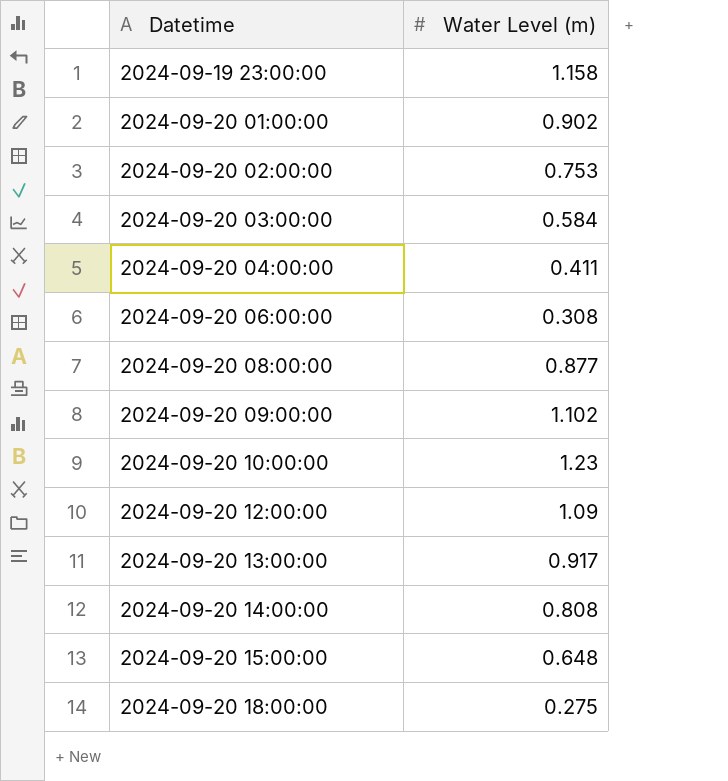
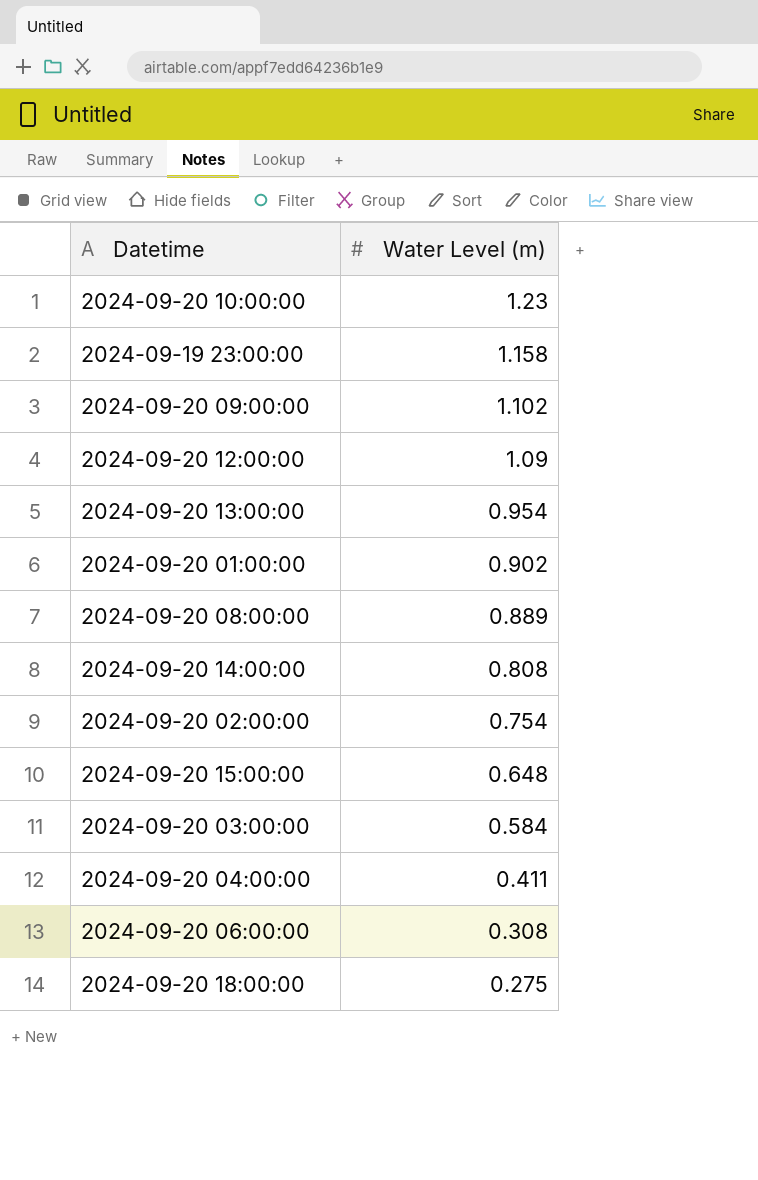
row order: Datetime ascending -> Water Level (m) descending
2024-09-20 13:00:00 | Water Level (m): 0.917 -> 0.954
2024-09-20 08:00:00 | Water Level (m): 0.877 -> 0.889
2024-09-20 02:00:00 | Water Level (m): 0.753 -> 0.754

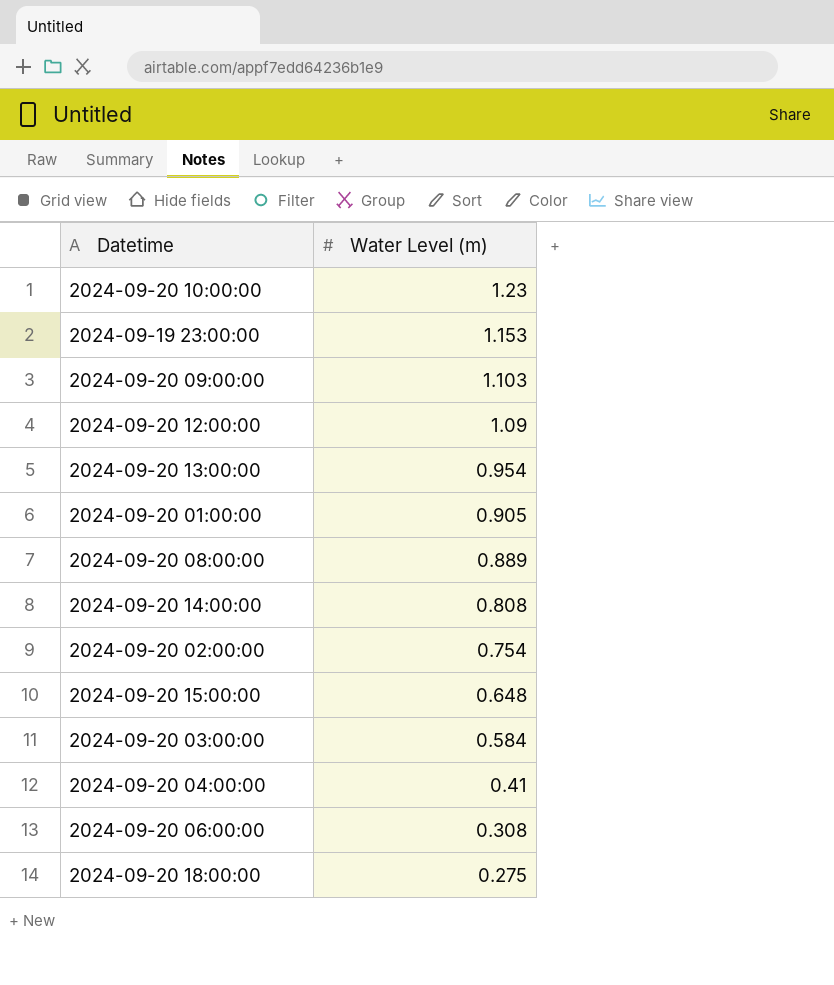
2024-09-19 23:00:00 | Water Level (m): 1.158 -> 1.153
2024-09-20 09:00:00 | Water Level (m): 1.102 -> 1.103
2024-09-20 01:00:00 | Water Level (m): 0.902 -> 0.905
2024-09-20 04:00:00 | Water Level (m): 0.411 -> 0.41

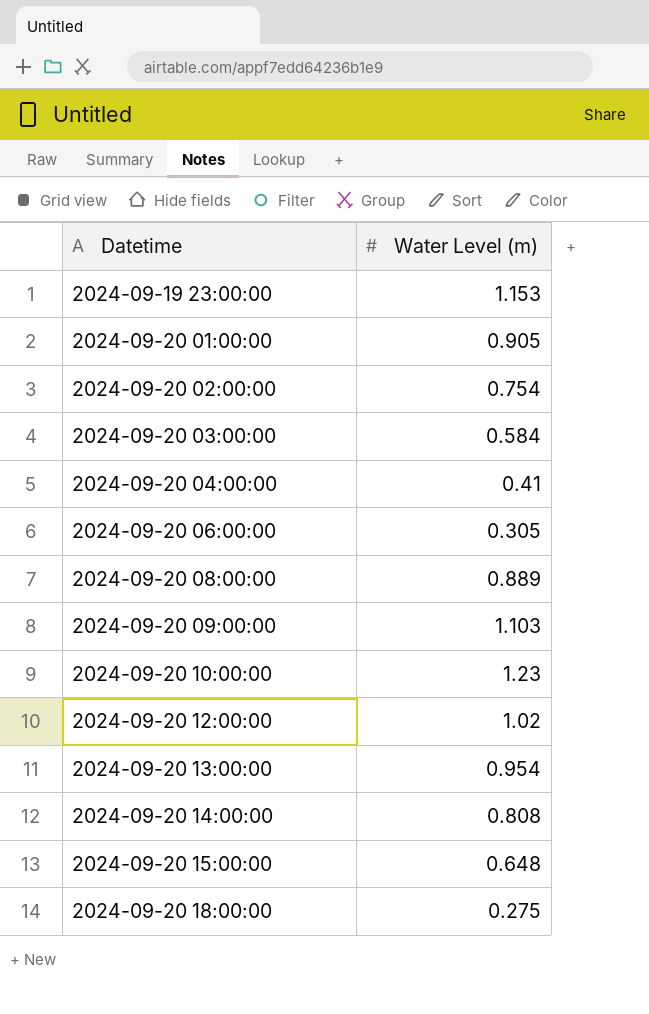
row order: Water Level (m) descending -> Datetime ascending
2024-09-20 06:00:00 | Water Level (m): 0.308 -> 0.305
2024-09-20 12:00:00 | Water Level (m): 1.09 -> 1.02

